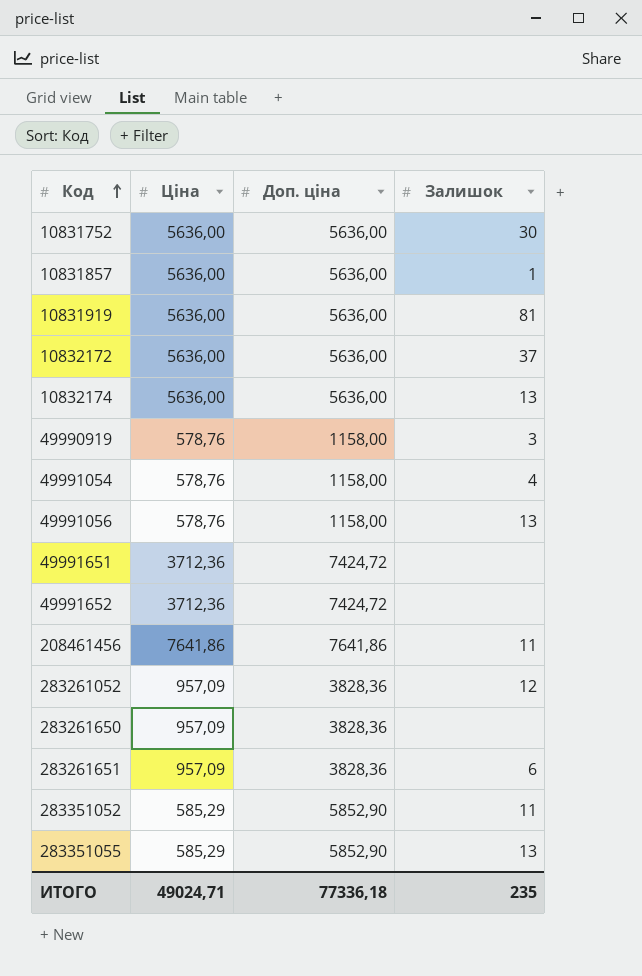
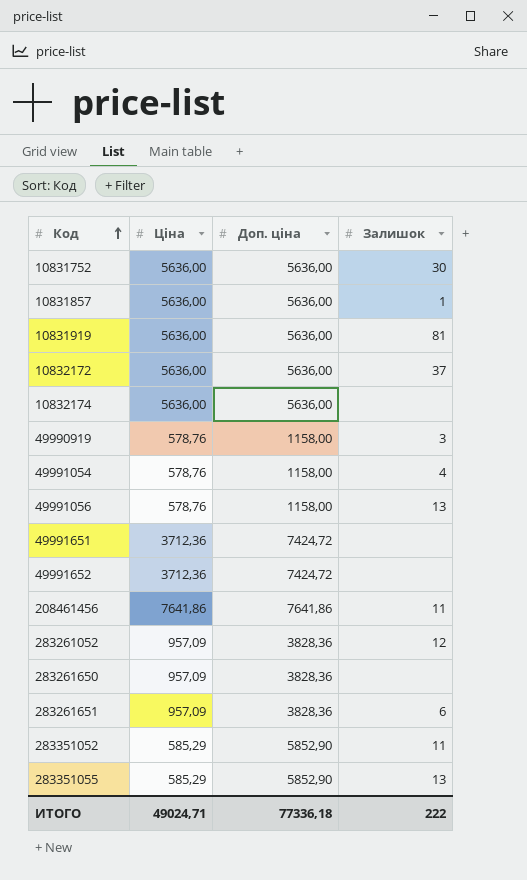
10832174 | Залишок: 13 -> none
ИТОГО | Залишок: 235 -> 222

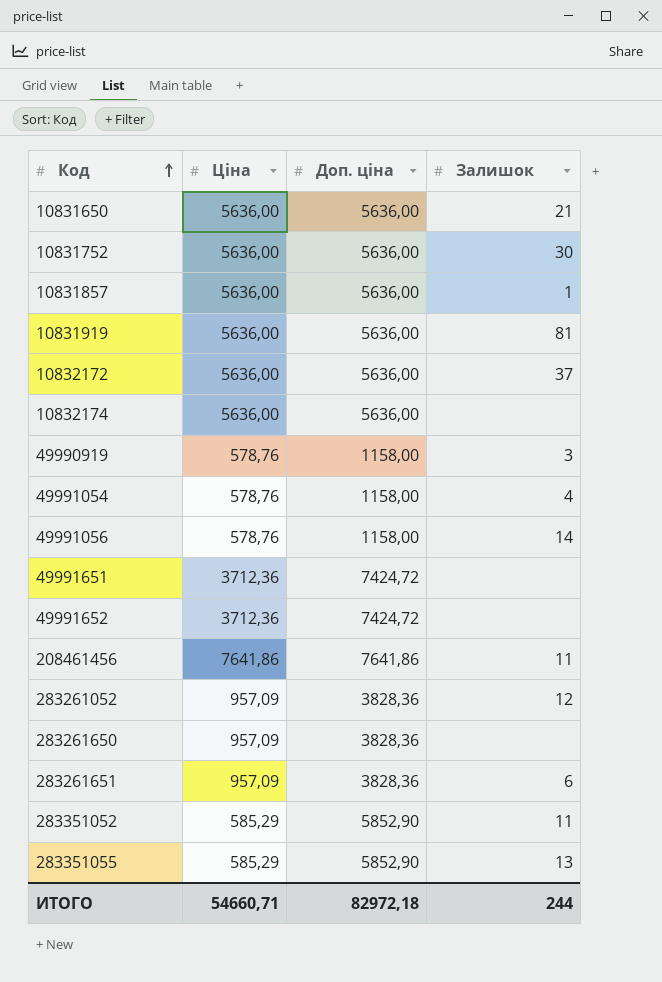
row 10831650: none -> 5636,00 | 5636,00 | 21
49991056 | Залишок: 13 -> 14
ИТОГО | Ціна: 49024,71 -> 54660,71
ИТОГО | Доп. ціна: 77336,18 -> 82972,18
ИТОГО | Залишок: 222 -> 244

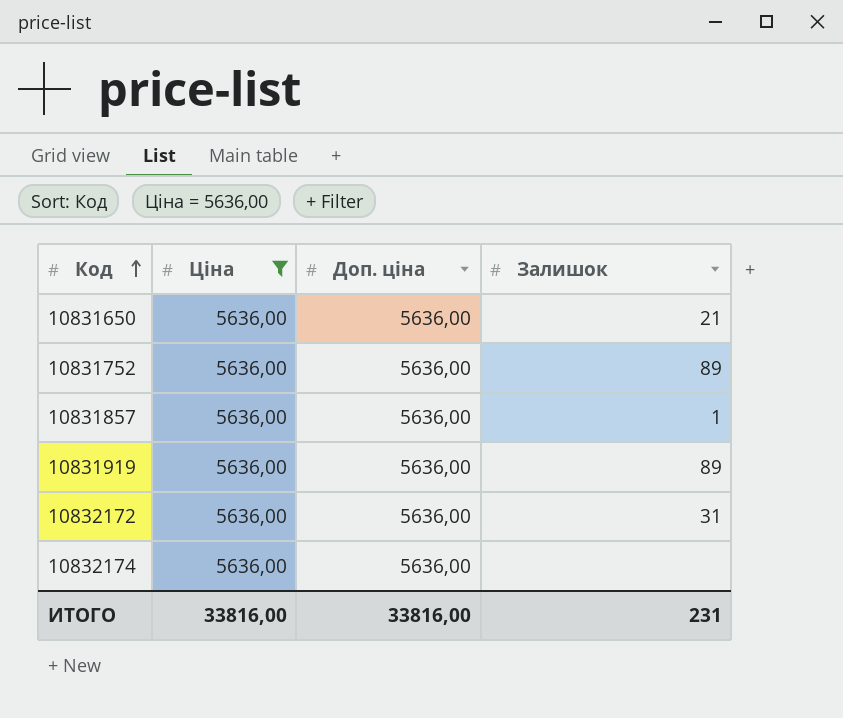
filter: none -> Ціна = 5636,00
10831752 | Залишок: 30 -> 89
10831919 | Залишок: 81 -> 89
10832172 | Залишок: 37 -> 31
ИТОГО | Ціна: 54660,71 -> 33816,00
ИТОГО | Доп. ціна: 82972,18 -> 33816,00
ИТОГО | Залишок: 244 -> 231

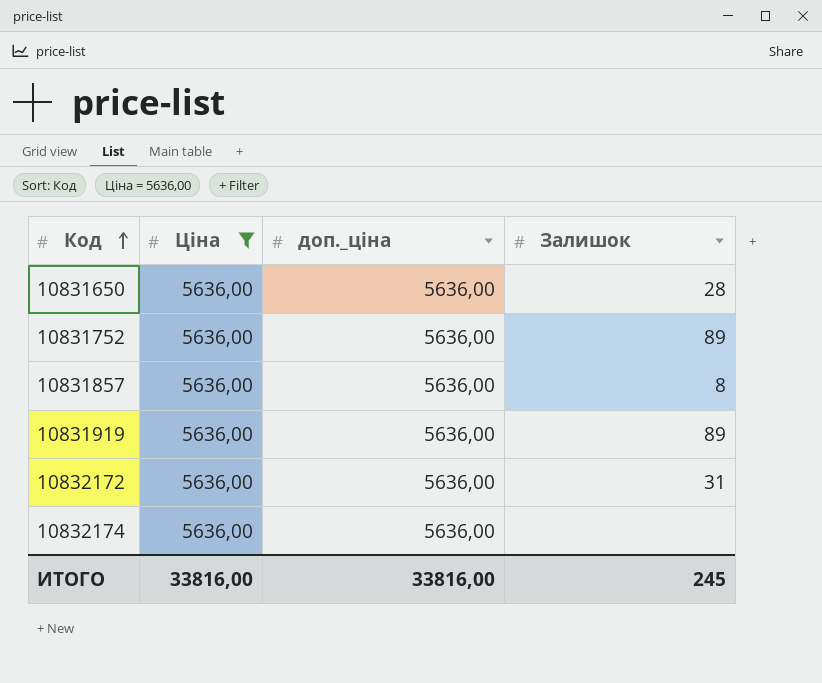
column name: Доп. ціна -> доп._ціна
10831650 | Залишок: 21 -> 28
10831857 | Залишок: 1 -> 8
ИТОГО | Залишок: 231 -> 245

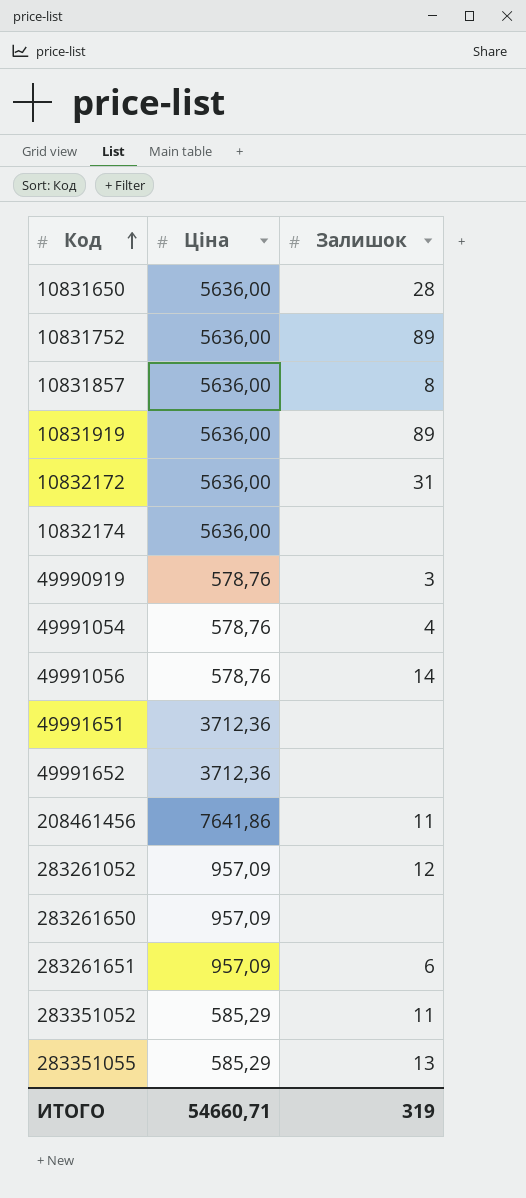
filter: Ціна = 5636,00 -> none
column доп._ціна | position: 3 -> none
ИТОГО | Ціна: 33816,00 -> 54660,71
ИТОГО | Залишок: 245 -> 319

